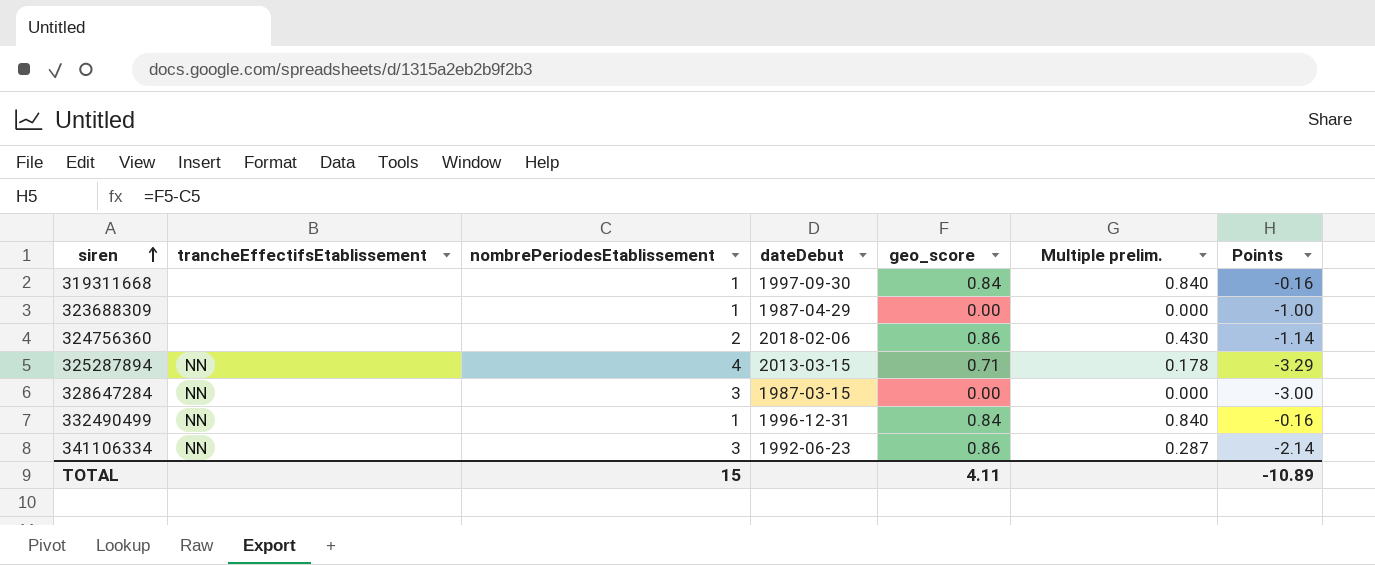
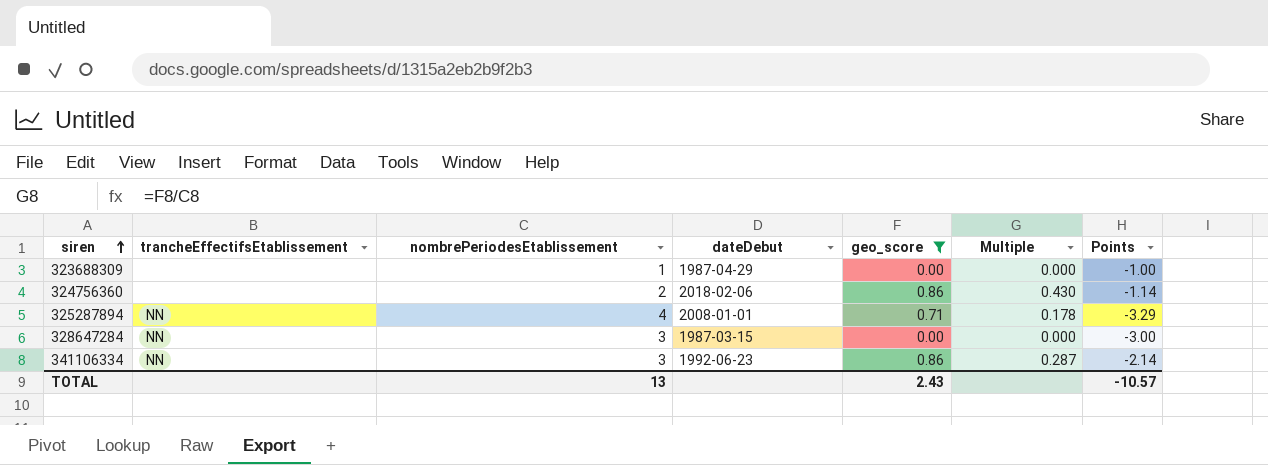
filter: none -> geo_score != 0.84
column name: Multiple prelim. -> Multiple
325287894 | dateDebut: 2013-03-15 -> 2008-01-01
TOTAL | nombrePeriodesEtablissement: 15 -> 13
TOTAL | geo_score: 4.11 -> 2.43
TOTAL | Points: -10.89 -> -10.57

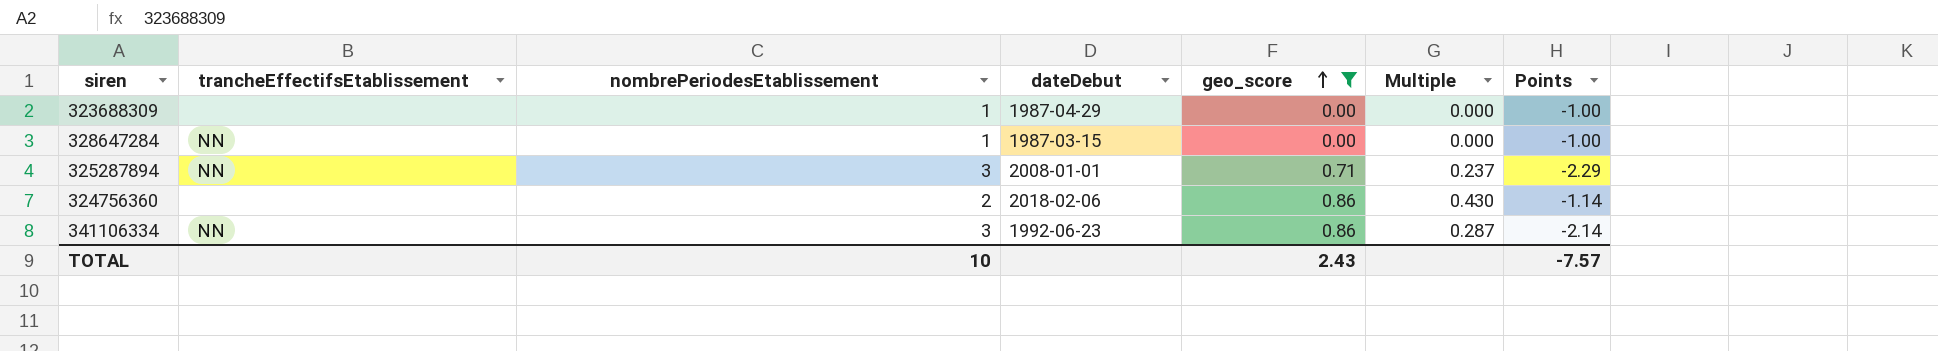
row order: siren ascending -> geo_score ascending
328647284 | nombrePeriodesEtablissement: 3 -> 1
328647284 | Points: -3.00 -> -1.00
325287894 | nombrePeriodesEtablissement: 4 -> 3
325287894 | Multiple: 0.178 -> 0.237
325287894 | Points: -3.29 -> -2.29
TOTAL | nombrePeriodesEtablissement: 13 -> 10
TOTAL | Points: -10.57 -> -7.57

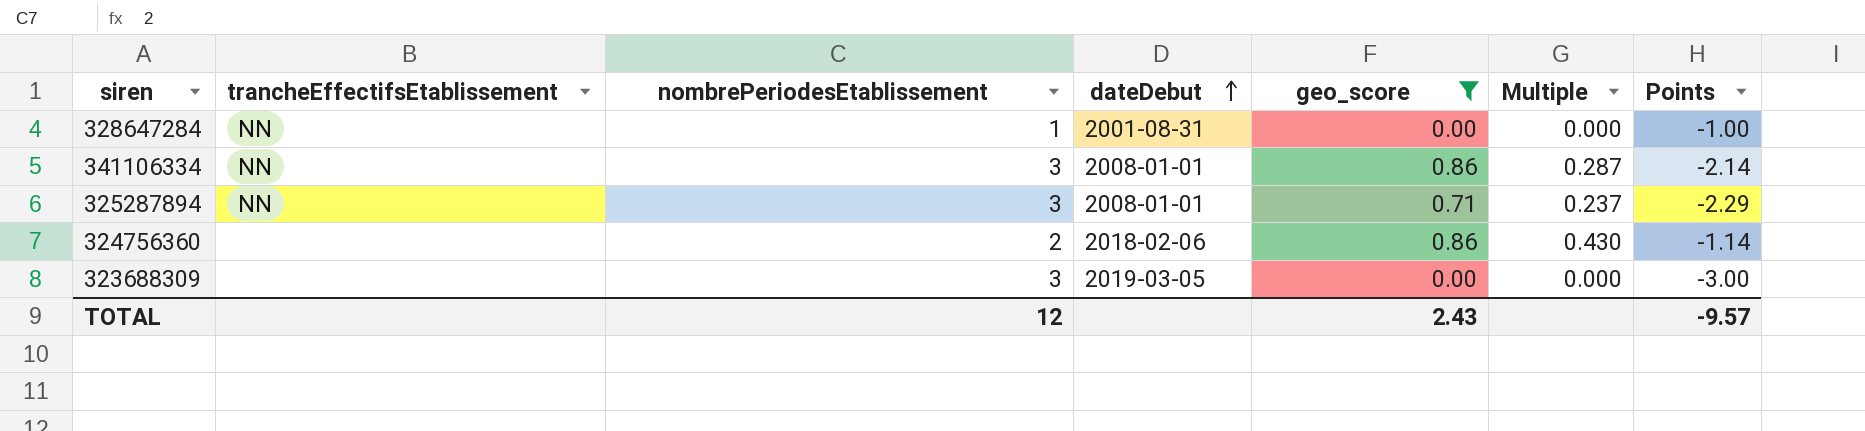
row order: geo_score ascending -> dateDebut ascending
328647284 | dateDebut: 1987-03-15 -> 2001-08-31
341106334 | dateDebut: 1992-06-23 -> 2008-01-01
323688309 | nombrePeriodesEtablissement: 1 -> 3
323688309 | dateDebut: 1987-04-29 -> 2019-03-05
323688309 | Points: -1.00 -> -3.00
TOTAL | nombrePeriodesEtablissement: 10 -> 12
TOTAL | Points: -7.57 -> -9.57

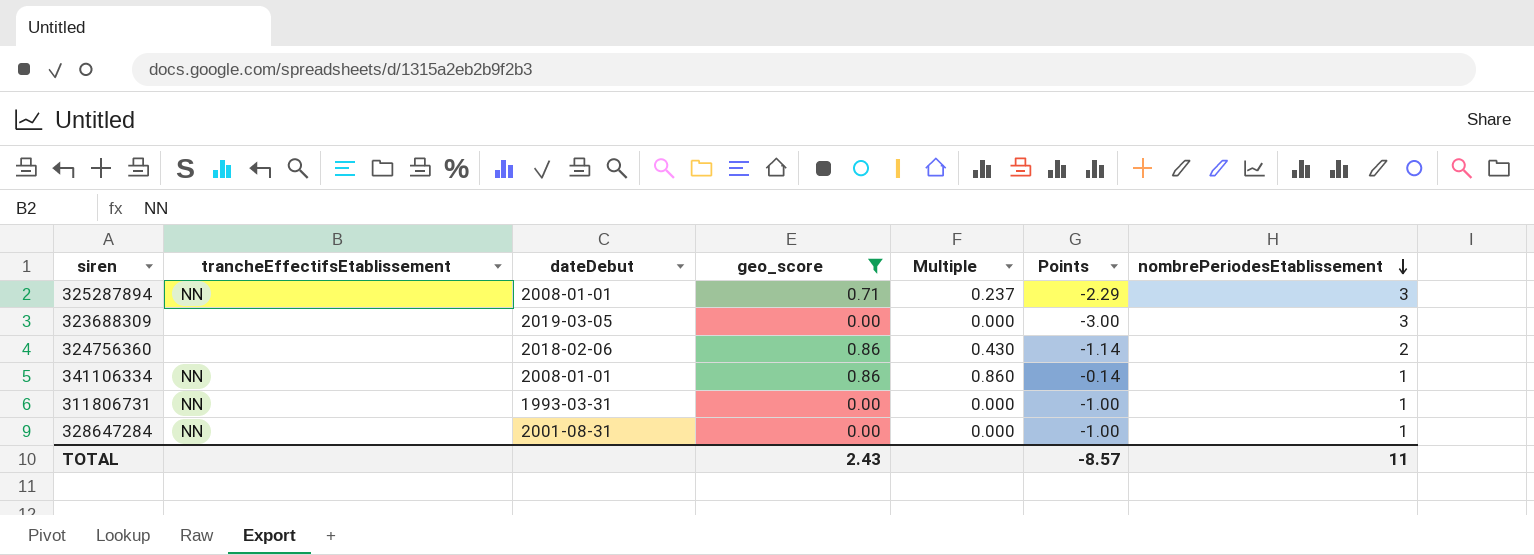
row order: dateDebut ascending -> nombrePeriodesEtablissement descending
column nombrePeriodesEtablissement | position: 3 -> 7
341106334 | Multiple: 0.287 -> 0.860
341106334 | Points: -2.14 -> -0.14
341106334 | nombrePeriodesEtablissement: 3 -> 1
row 311806731: none -> NN | 1993-03-31 | 0.00 | 0.000 | -1.00 | 1
TOTAL | Points: -9.57 -> -8.57
TOTAL | nombrePeriodesEtablissement: 12 -> 11

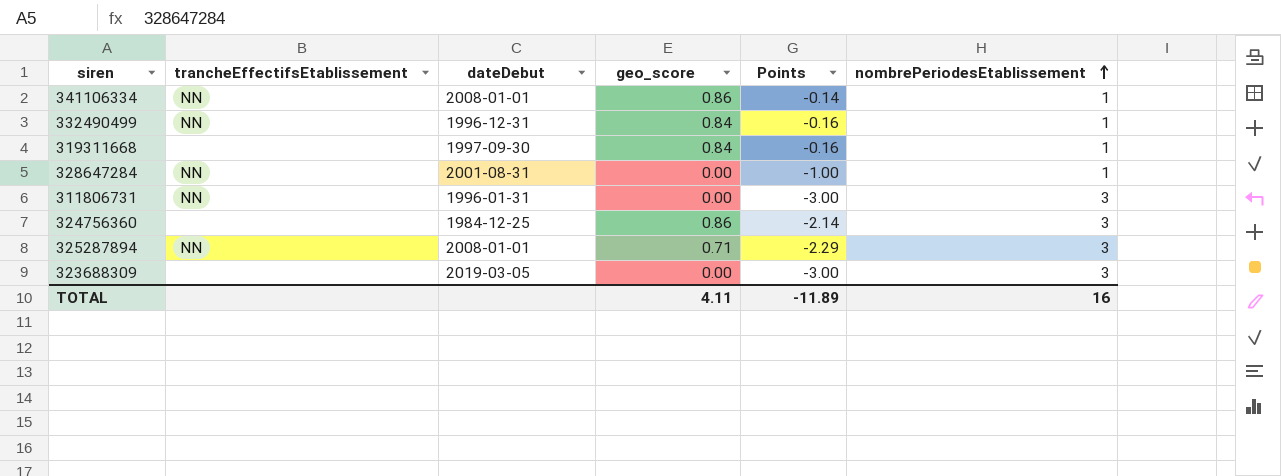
filter: geo_score != 0.84 -> none
row order: nombrePeriodesEtablissement descending -> nombrePeriodesEtablissement ascending
column Multiple | formula: [geo_score] / [nombrePeriodesEtablissement] -> none
311806731 | dateDebut: 1993-03-31 -> 1996-01-31
311806731 | Points: -1.00 -> -3.00
311806731 | nombrePeriodesEtablissement: 1 -> 3
324756360 | dateDebut: 2018-02-06 -> 1984-12-25
324756360 | Points: -1.14 -> -2.14
324756360 | nombrePeriodesEtablissement: 2 -> 3
TOTAL | geo_score: 2.43 -> 4.11
TOTAL | Points: -8.57 -> -11.89
TOTAL | nombrePeriodesEtablissement: 11 -> 16

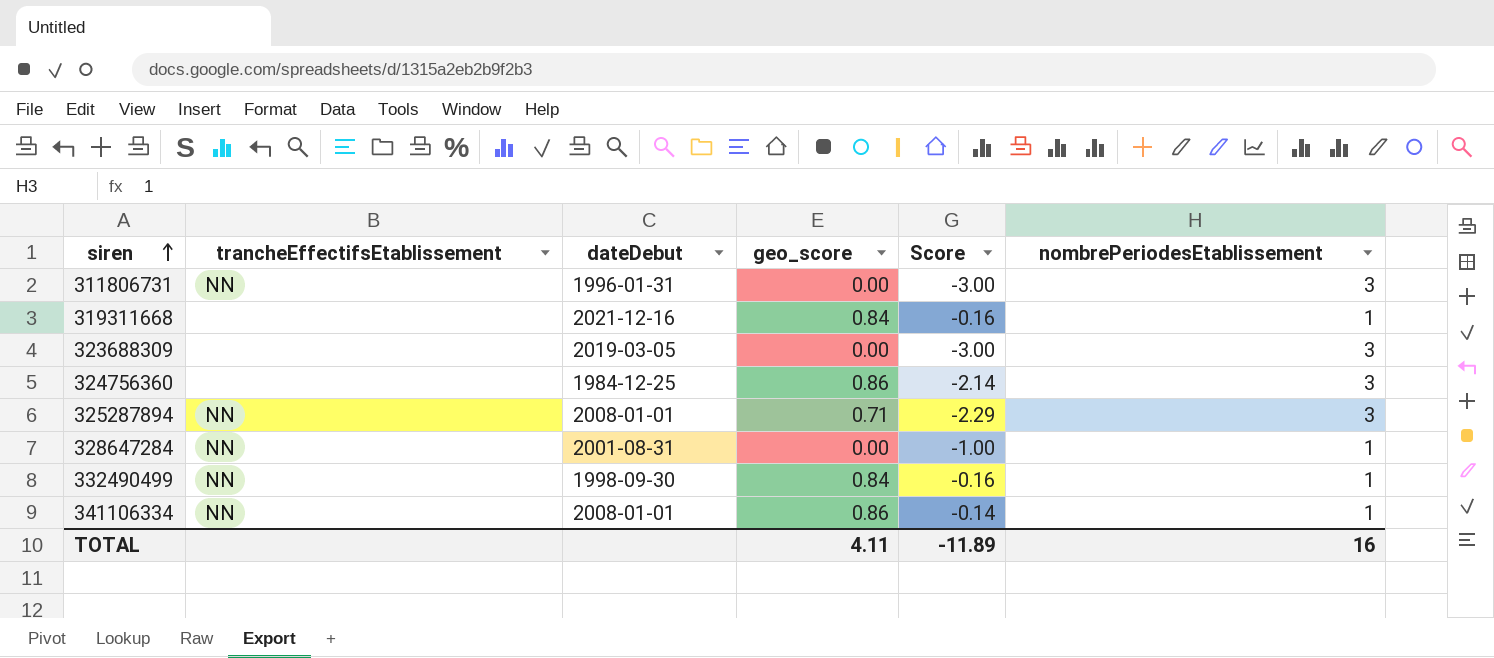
row order: nombrePeriodesEtablissement ascending -> siren ascending
column name: Points -> Score
319311668 | dateDebut: 1997-09-30 -> 2021-12-16
332490499 | dateDebut: 1996-12-31 -> 1998-09-30

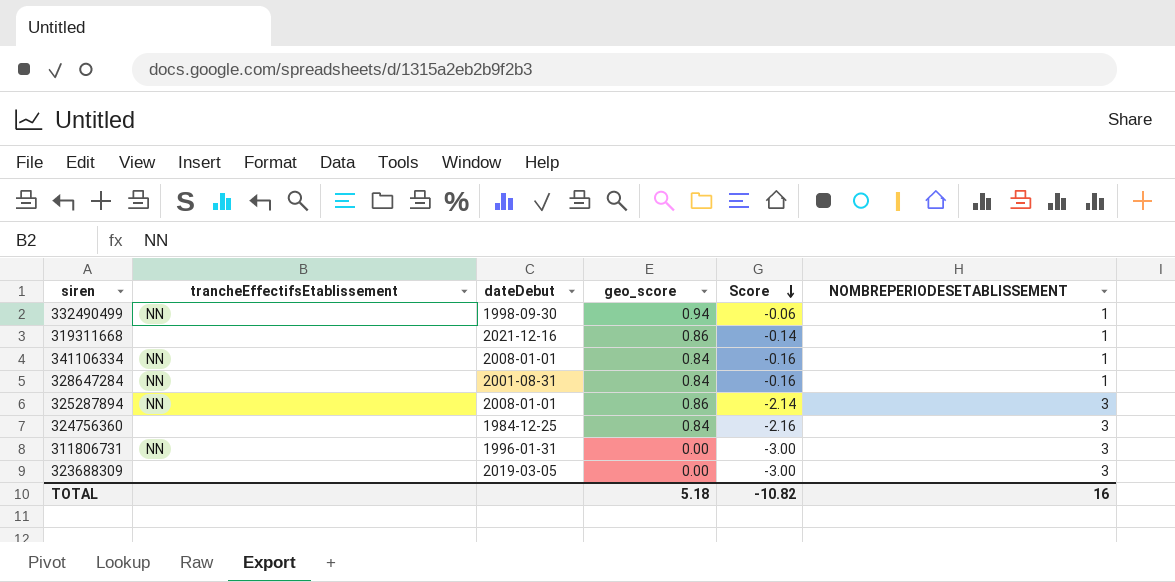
row order: siren ascending -> Score descending
column name: nombrePeriodesEtablissement -> NOMBREPERIODESETABLISSEMENT
332490499 | geo_score: 0.84 -> 0.94
332490499 | Score: -0.16 -> -0.06
319311668 | geo_score: 0.84 -> 0.86
319311668 | Score: -0.16 -> -0.14
341106334 | geo_score: 0.86 -> 0.84
341106334 | Score: -0.14 -> -0.16
328647284 | geo_score: 0.00 -> 0.84
328647284 | Score: -1.00 -> -0.16
325287894 | geo_score: 0.71 -> 0.86
325287894 | Score: -2.29 -> -2.14
324756360 | geo_score: 0.86 -> 0.84
324756360 | Score: -2.14 -> -2.16
TOTAL | geo_score: 4.11 -> 5.18
TOTAL | Score: -11.89 -> -10.82

